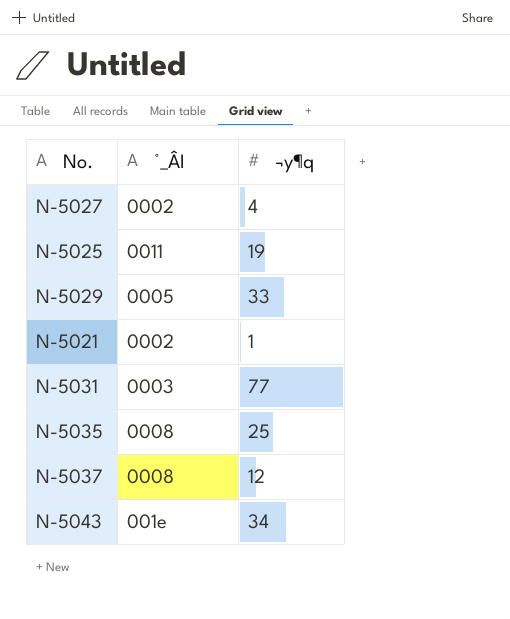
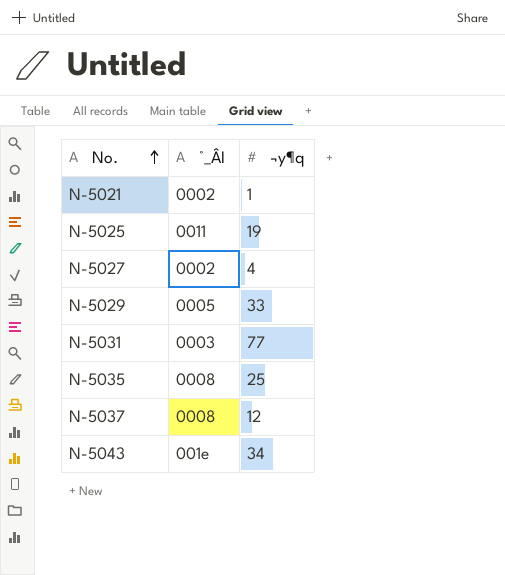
row order: none -> No. ascending

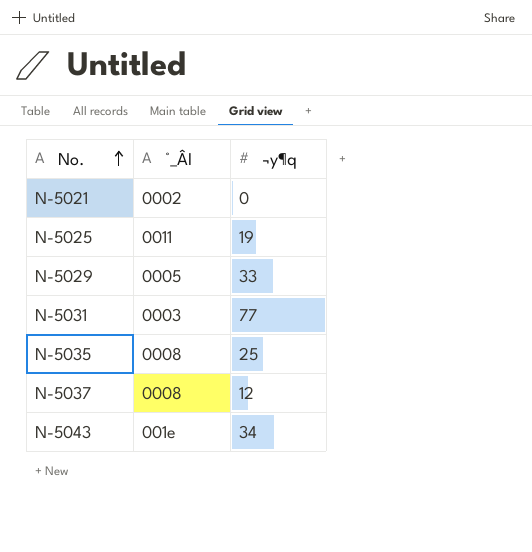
row N-5027: 0002 | 4 -> none
N-5021 | ¬y¶q: 1 -> 0

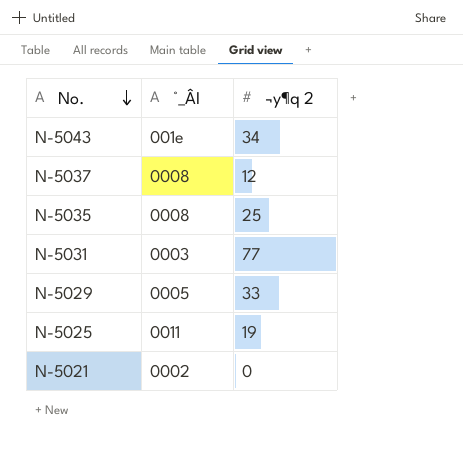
row order: No. ascending -> No. descending
column name: ¬y¶q -> ¬y¶q 2

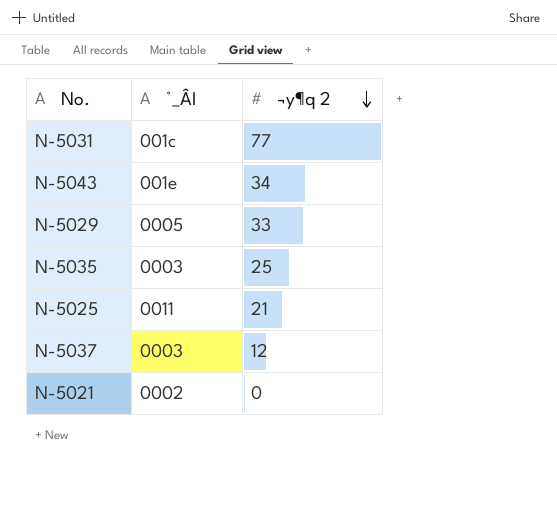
row order: No. descending -> ¬y¶q 2 descending
N-5031 | °_ÂI: 0003 -> 001c
N-5035 | °_ÂI: 0008 -> 0003
N-5025 | ¬y¶q 2: 19 -> 21
N-5037 | °_ÂI: 0008 -> 0003

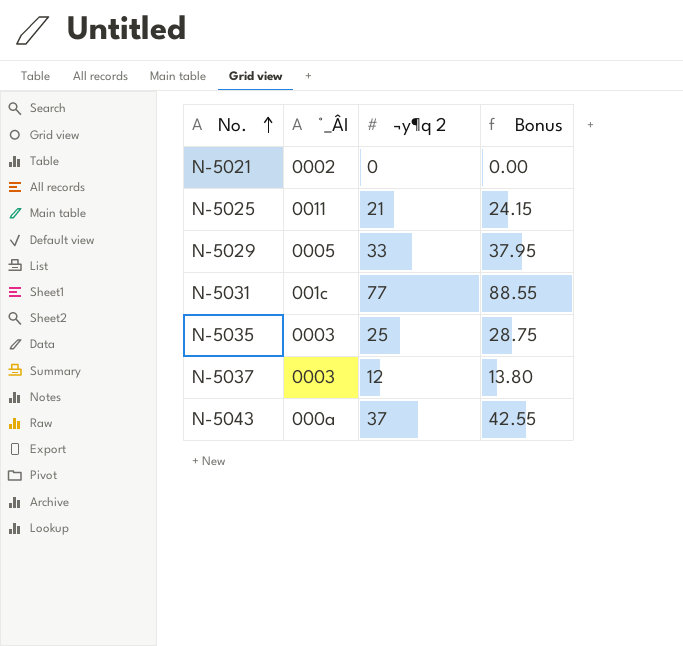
row order: ¬y¶q 2 descending -> No. ascending
column Bonus | formula: none -> [¬y¶q 2] * 1.15
N-5043 | °_ÂI: 001e -> 000a
N-5043 | ¬y¶q 2: 34 -> 37

